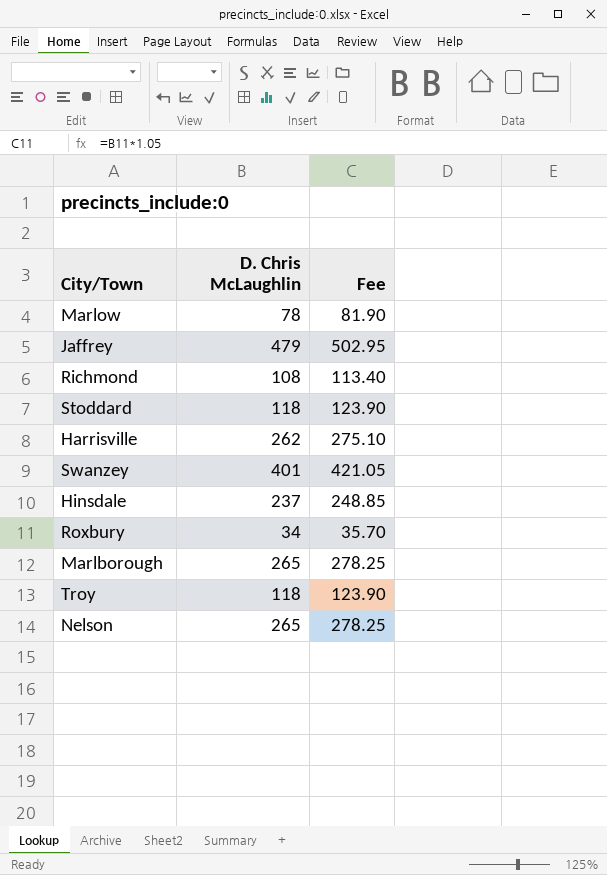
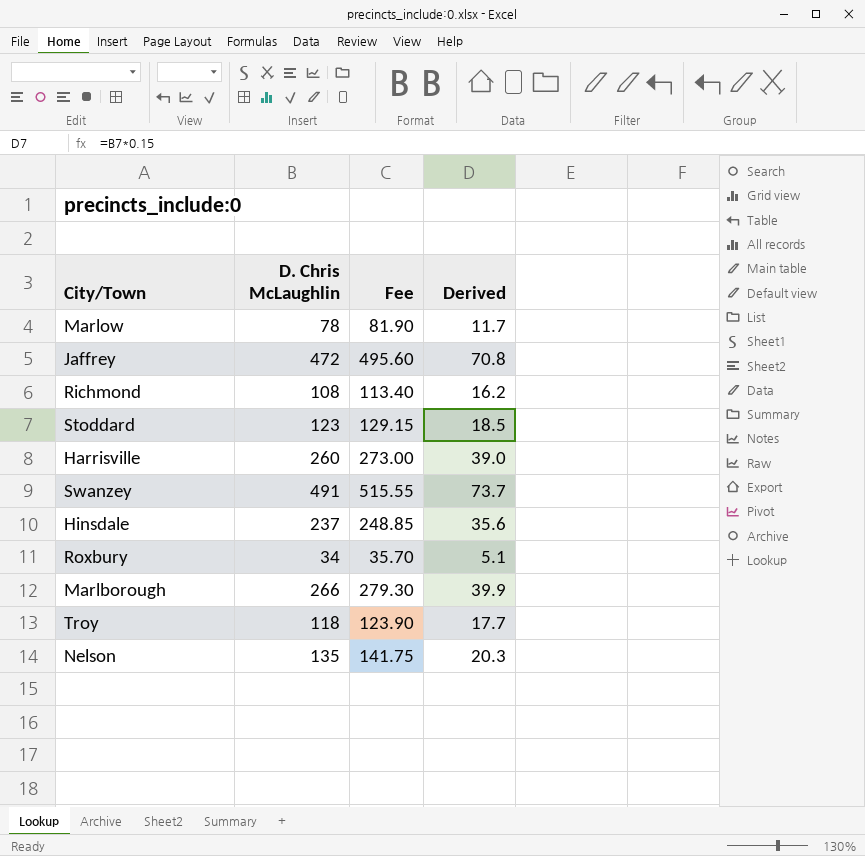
column Derived | formula: none -> [D. Chris McLaughlin] * 0.15
Jaffrey | D. Chris McLaughlin: 479 -> 472
Jaffrey | Fee: 502.95 -> 495.60
Stoddard | D. Chris McLaughlin: 118 -> 123
Stoddard | Fee: 123.90 -> 129.15
Harrisville | D. Chris McLaughlin: 262 -> 260
Harrisville | Fee: 275.10 -> 273.00
Swanzey | D. Chris McLaughlin: 401 -> 491
Swanzey | Fee: 421.05 -> 515.55
Marlborough | D. Chris McLaughlin: 265 -> 266
Marlborough | Fee: 278.25 -> 279.30
Nelson | D. Chris McLaughlin: 265 -> 135
Nelson | Fee: 278.25 -> 141.75

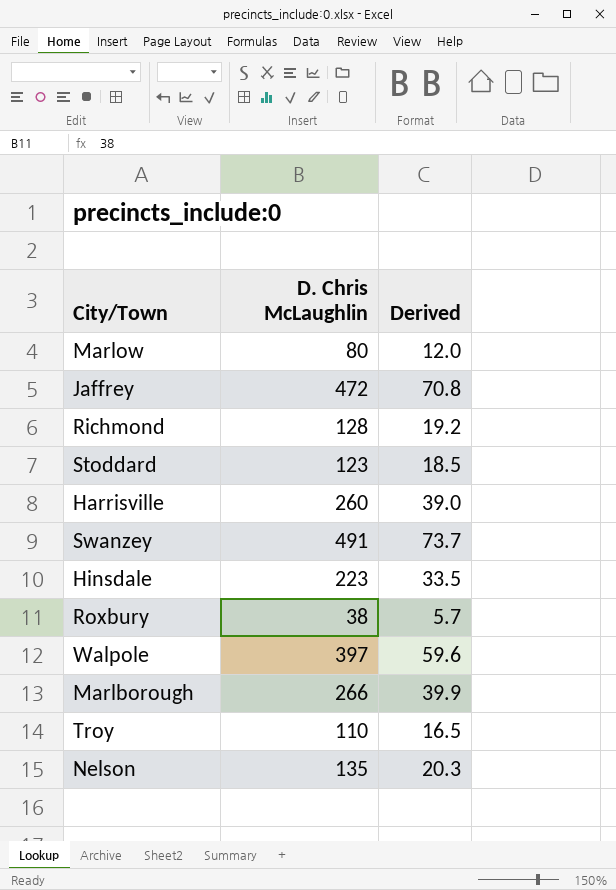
column Fee | formula: [D. Chris McLaughlin] * 1.05 -> none
Marlow | D. Chris McLaughlin: 78 -> 80
Marlow | Derived: 11.7 -> 12.0
Richmond | D. Chris McLaughlin: 108 -> 128
Richmond | Derived: 16.2 -> 19.2
Hinsdale | D. Chris McLaughlin: 237 -> 223
Hinsdale | Derived: 35.6 -> 33.5
Roxbury | D. Chris McLaughlin: 34 -> 38
Roxbury | Derived: 5.1 -> 5.7
row Walpole: none -> 397 | 59.6
Troy | D. Chris McLaughlin: 118 -> 110
Troy | Derived: 17.7 -> 16.5

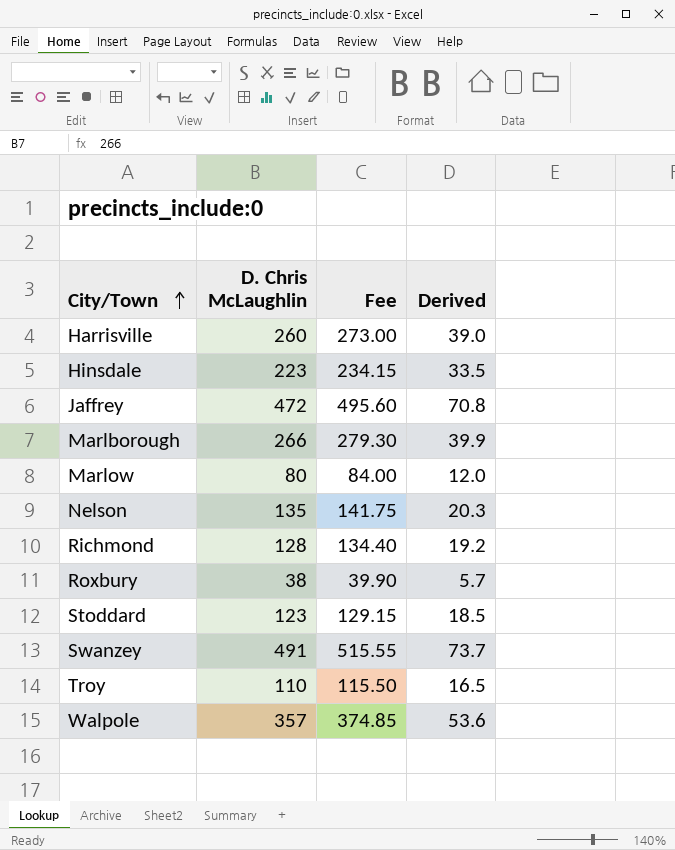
row order: none -> City/Town ascending
column Fee | formula: none -> [D. Chris McLaughlin] * 1.05
Walpole | D. Chris McLaughlin: 397 -> 357
Walpole | Derived: 59.6 -> 53.6

